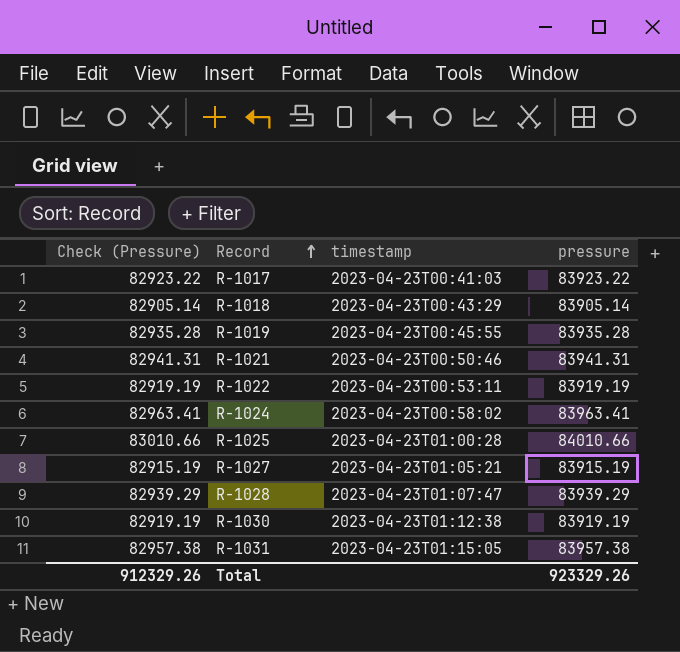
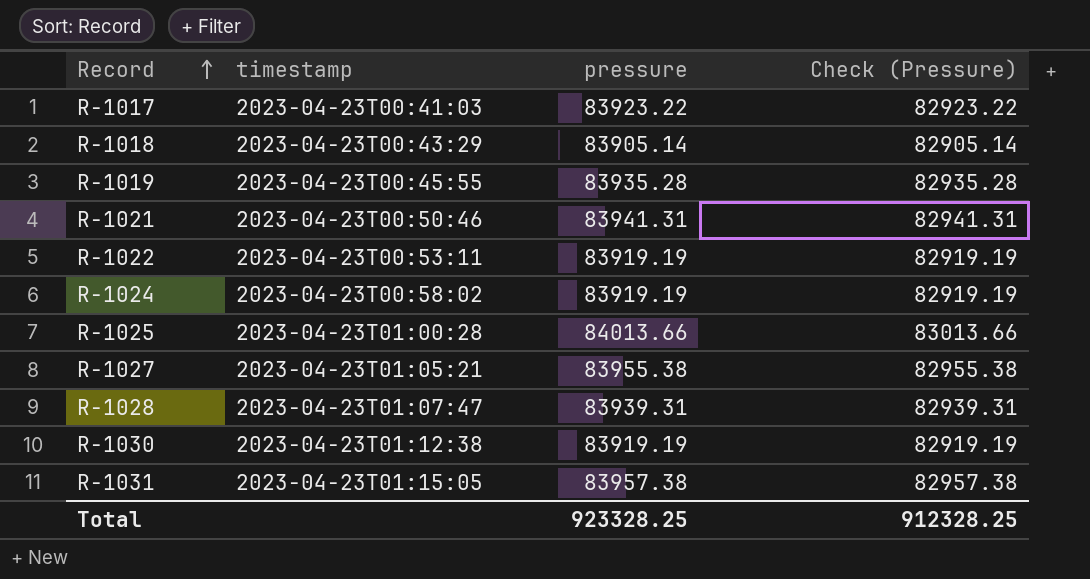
column Check (Pressure) | position: 1 -> 4
R-1024 | pressure: 83963.41 -> 83919.19
R-1024 | Check (Pressure): 82963.41 -> 82919.19
R-1025 | pressure: 84010.66 -> 84013.66
R-1025 | Check (Pressure): 83010.66 -> 83013.66
R-1027 | pressure: 83915.19 -> 83955.38
R-1027 | Check (Pressure): 82915.19 -> 82955.38
R-1028 | pressure: 83939.29 -> 83939.31
R-1028 | Check (Pressure): 82939.29 -> 82939.31
Total | pressure: 923329.26 -> 923328.25
Total | Check (Pressure): 912329.26 -> 912328.25

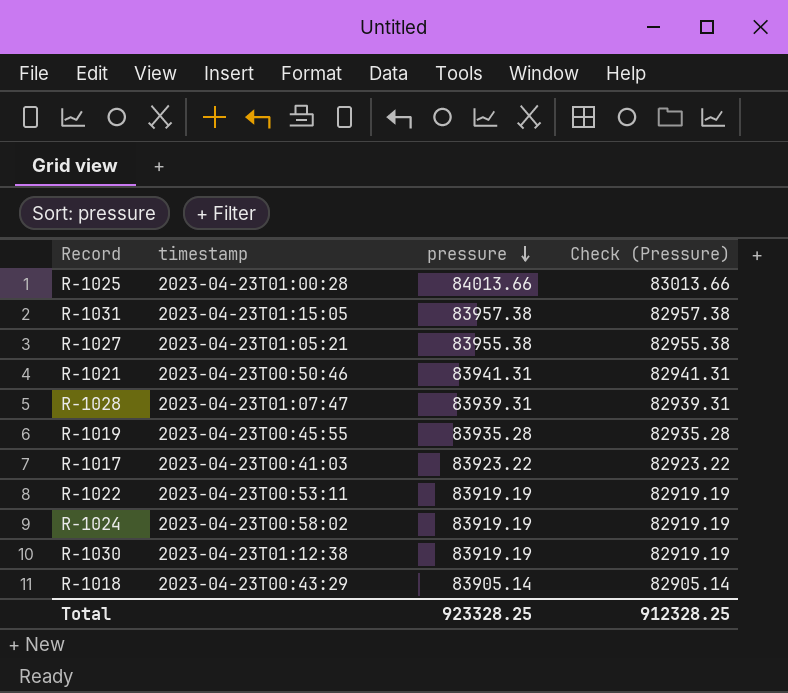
row order: Record ascending -> pressure descending

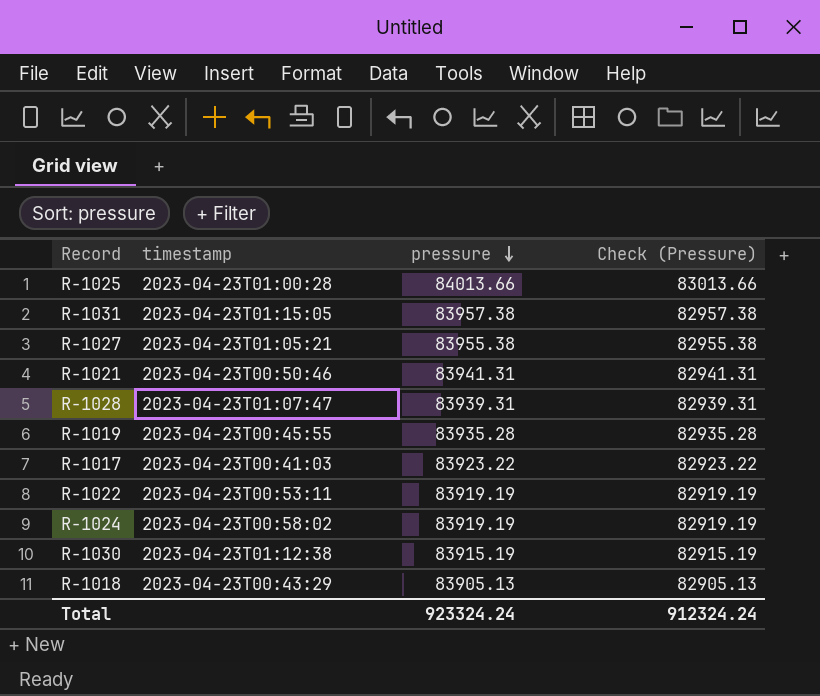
R-1030 | pressure: 83919.19 -> 83915.19
R-1030 | Check (Pressure): 82919.19 -> 82915.19
R-1018 | pressure: 83905.14 -> 83905.13
R-1018 | Check (Pressure): 82905.14 -> 82905.13
Total | pressure: 923328.25 -> 923324.24
Total | Check (Pressure): 912328.25 -> 912324.24

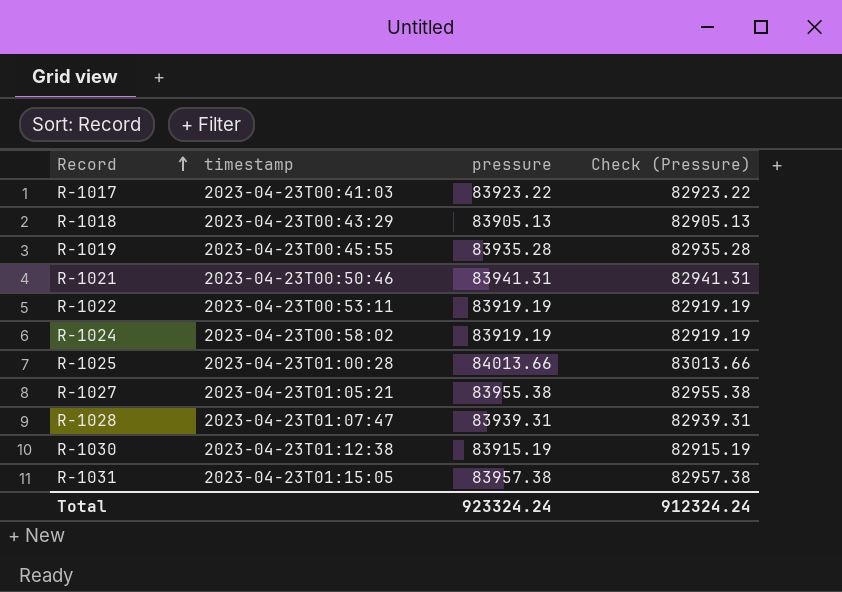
row order: pressure descending -> Record ascending

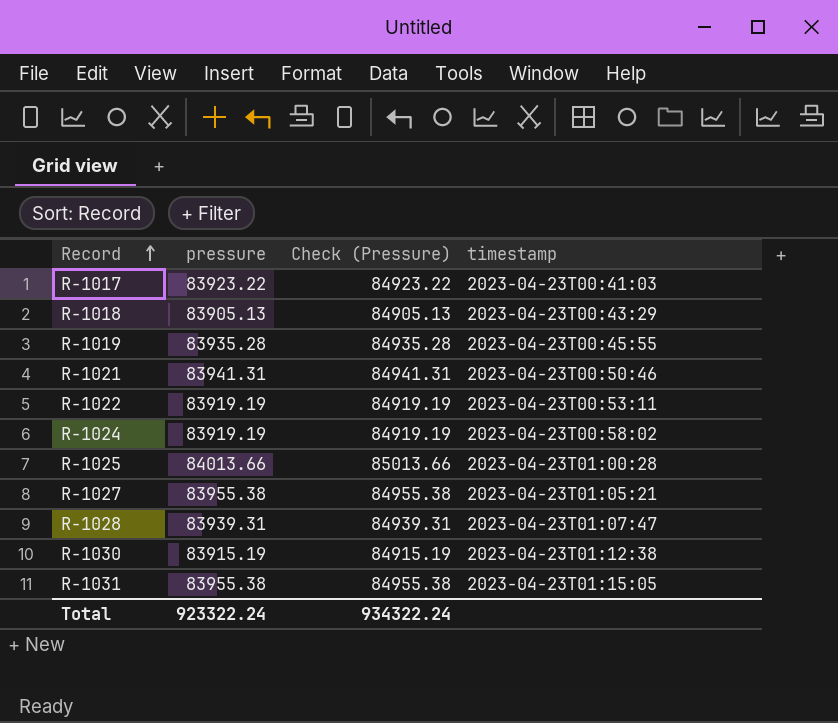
column Check (Pressure) | formula: [pressure] - 1000 -> [pressure] + 1000
column timestamp | position: 2 -> 4
R-1031 | pressure: 83957.38 -> 83955.38
Total | pressure: 923324.24 -> 923322.24
Total | Check (Pressure): 912324.24 -> 934322.24

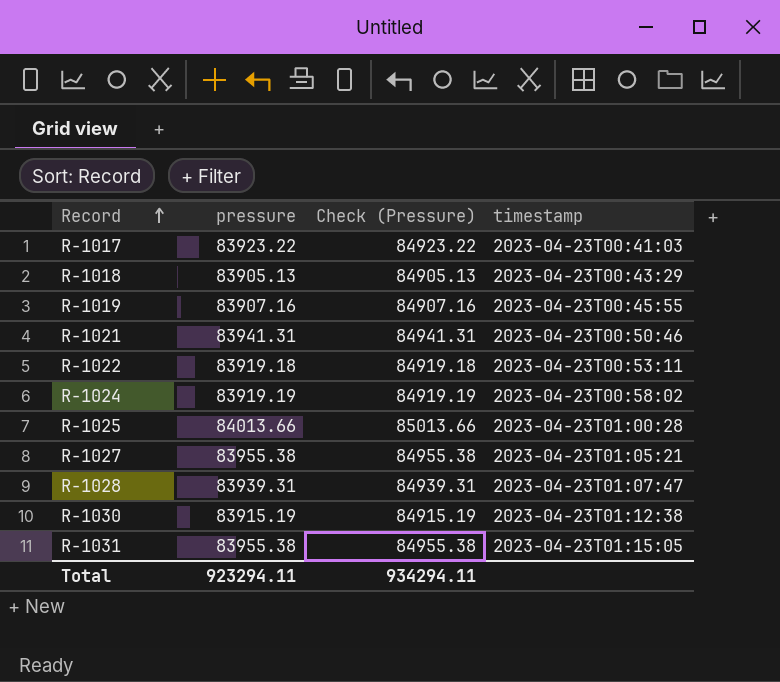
R-1019 | pressure: 83935.28 -> 83907.16
R-1019 | Check (Pressure): 84935.28 -> 84907.16
R-1022 | pressure: 83919.19 -> 83919.18
R-1022 | Check (Pressure): 84919.19 -> 84919.18
Total | pressure: 923322.24 -> 923294.11
Total | Check (Pressure): 934322.24 -> 934294.11

